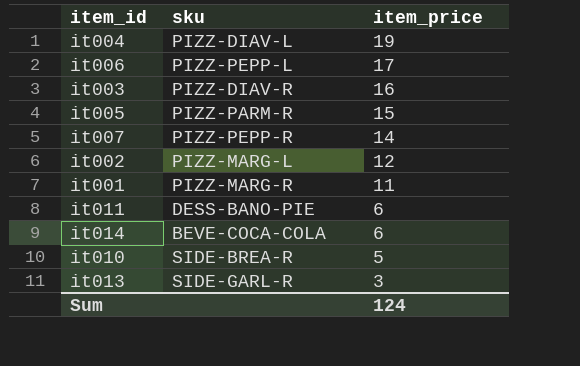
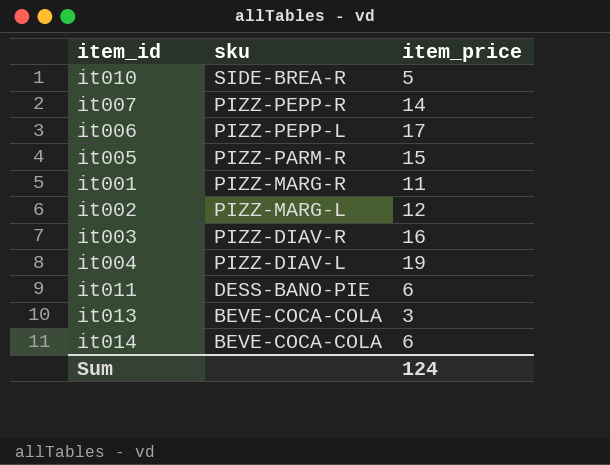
row order: item_price descending -> sku descending
it013 | sku: SIDE-GARL-R -> BEVE-COCA-COLA

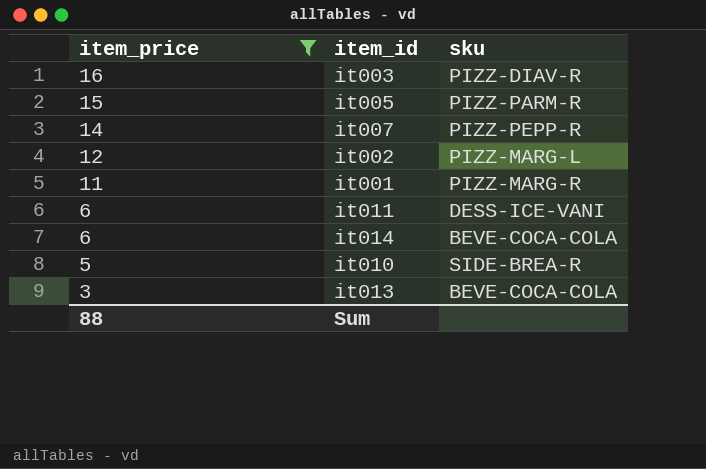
filter: none -> item_price <= 16
row order: sku descending -> item_price descending
column item_price | position: 3 -> 1
it011 | sku: DESS-BANO-PIE -> DESS-ICE-VANI
Sum | item_price: 124 -> 88

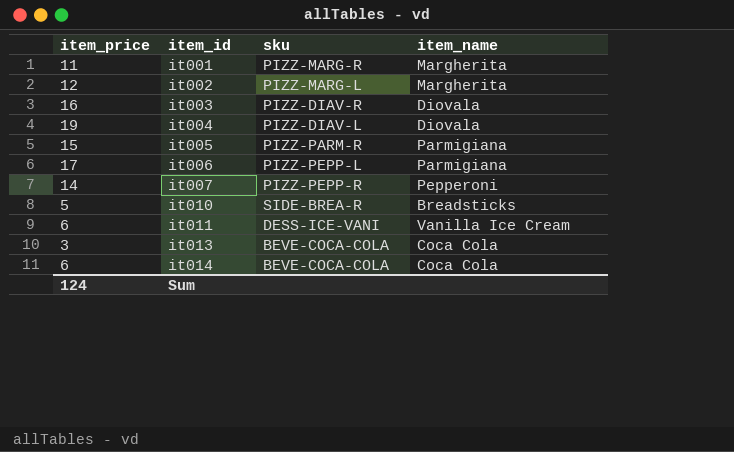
filter: item_price <= 16 -> none
row order: item_price descending -> item_id ascending
column item_name | position: none -> 4
Sum | item_price: 88 -> 124

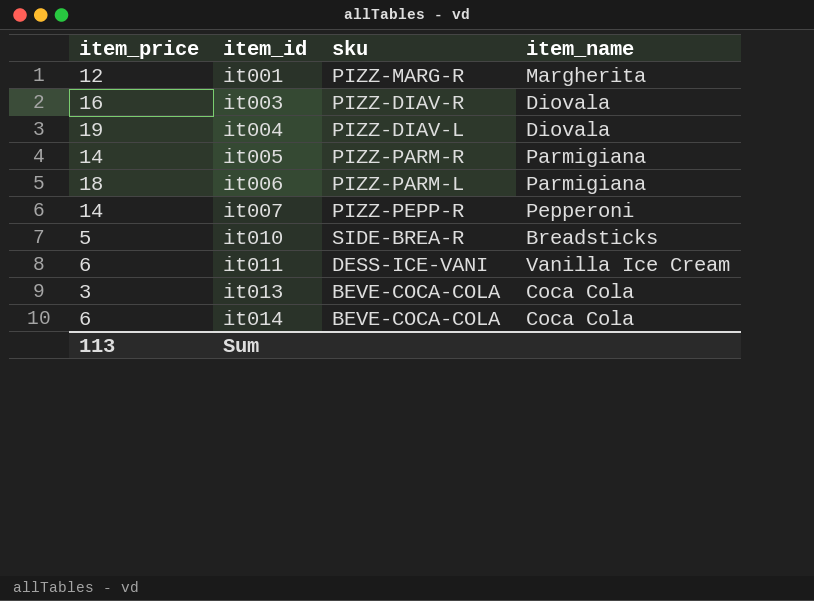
row it002: 12 | PIZZ-MARG-L | Margherita -> none
it001 | item_price: 11 -> 12
it005 | item_price: 15 -> 14
it006 | item_price: 17 -> 18
it006 | sku: PIZZ-PEPP-L -> PIZZ-PARM-L
Sum | item_price: 124 -> 113

